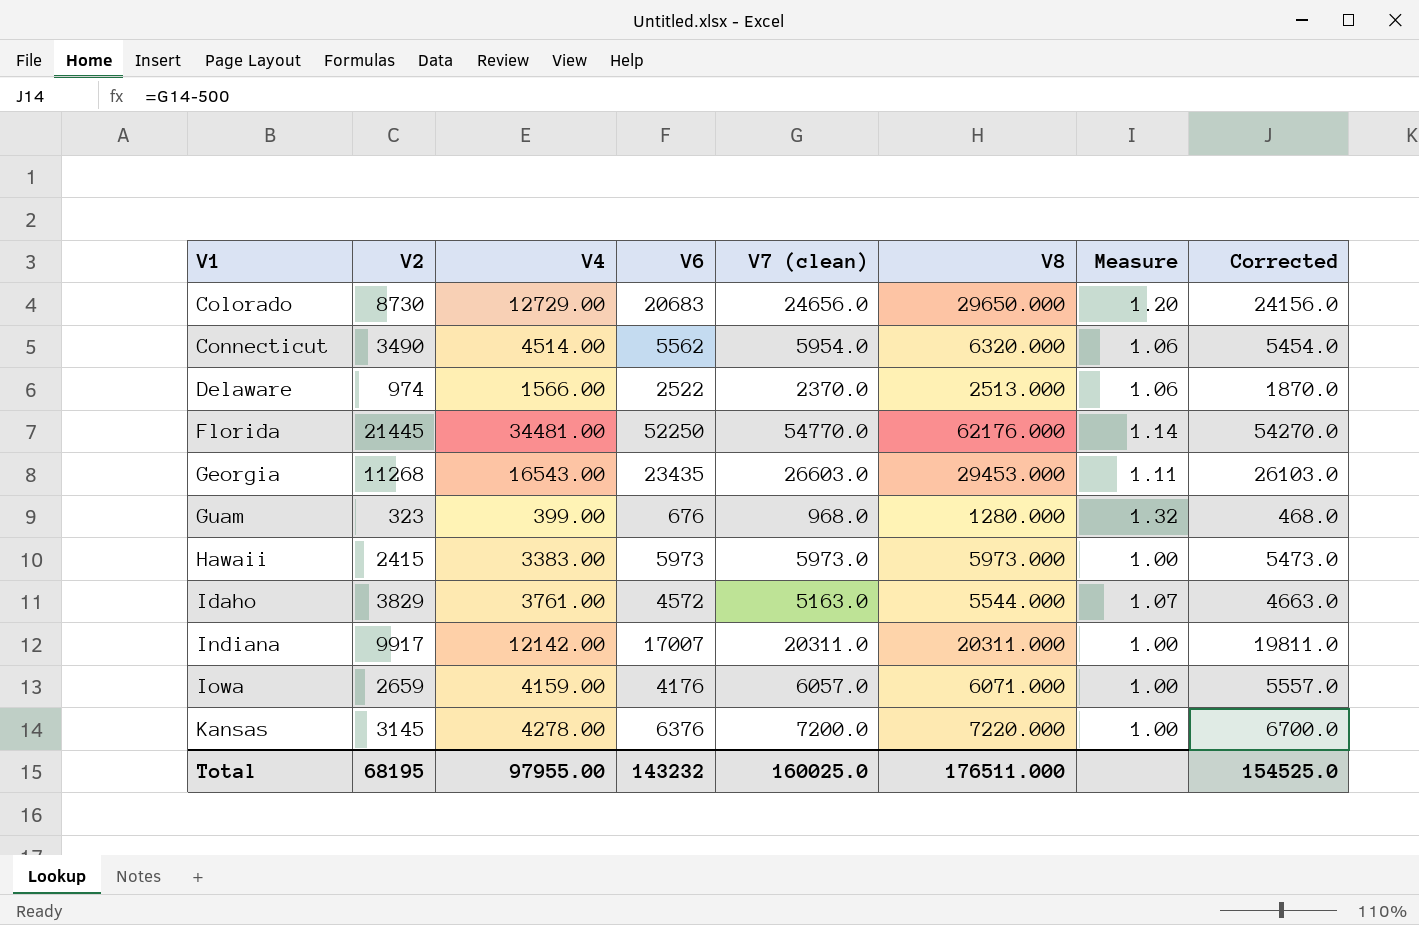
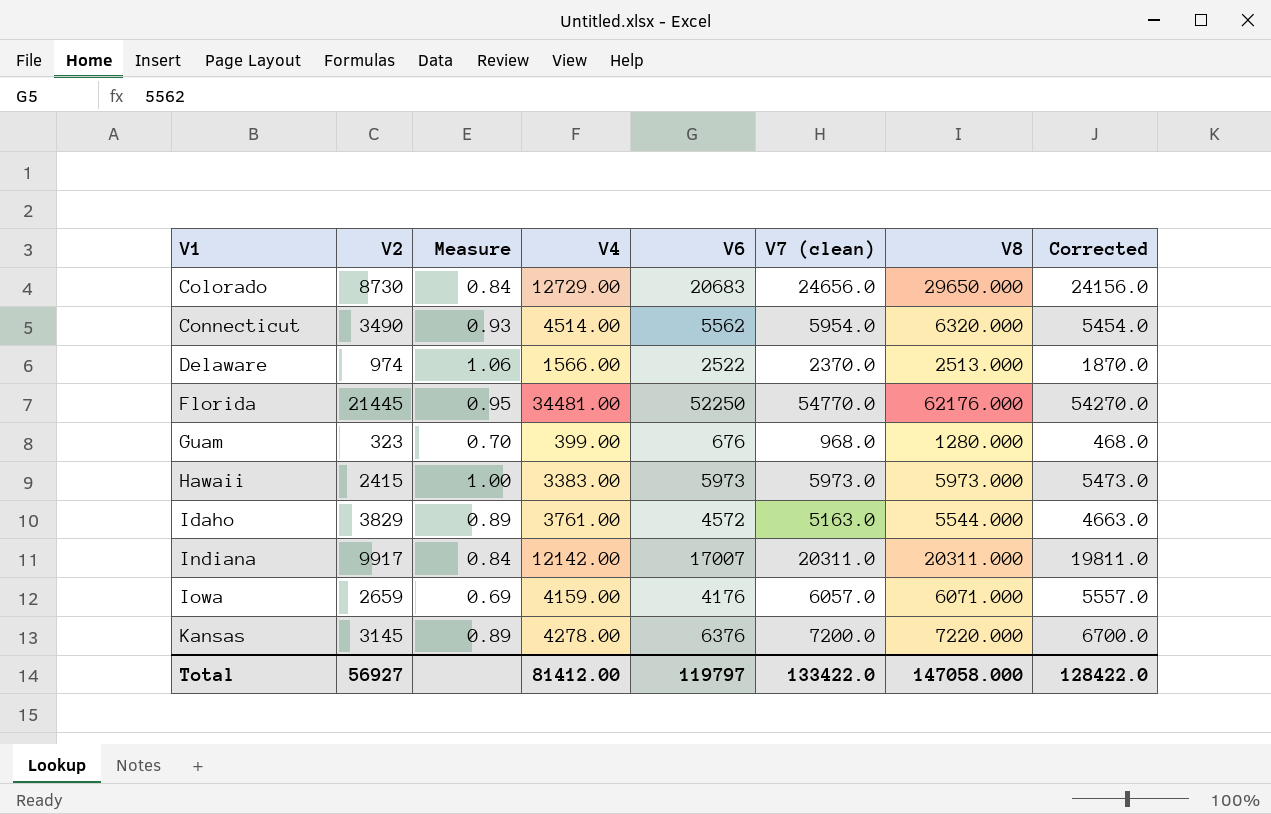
column Measure | formula: [V8] / [V7 (clean)] -> [V6] / [V7 (clean)]
column Measure | position: 7 -> 3
row Georgia: 11268 | 16543.00 | 23435 | 26603.0 | 29453.000 | 1.11 | 26103.0 -> none
Total | V2: 68195 -> 56927
Total | V4: 97955.00 -> 81412.00
Total | V6: 143232 -> 119797
Total | V7 (clean): 160025.0 -> 133422.0
Total | V8: 176511.000 -> 147058.000
Total | Corrected: 154525.0 -> 128422.0

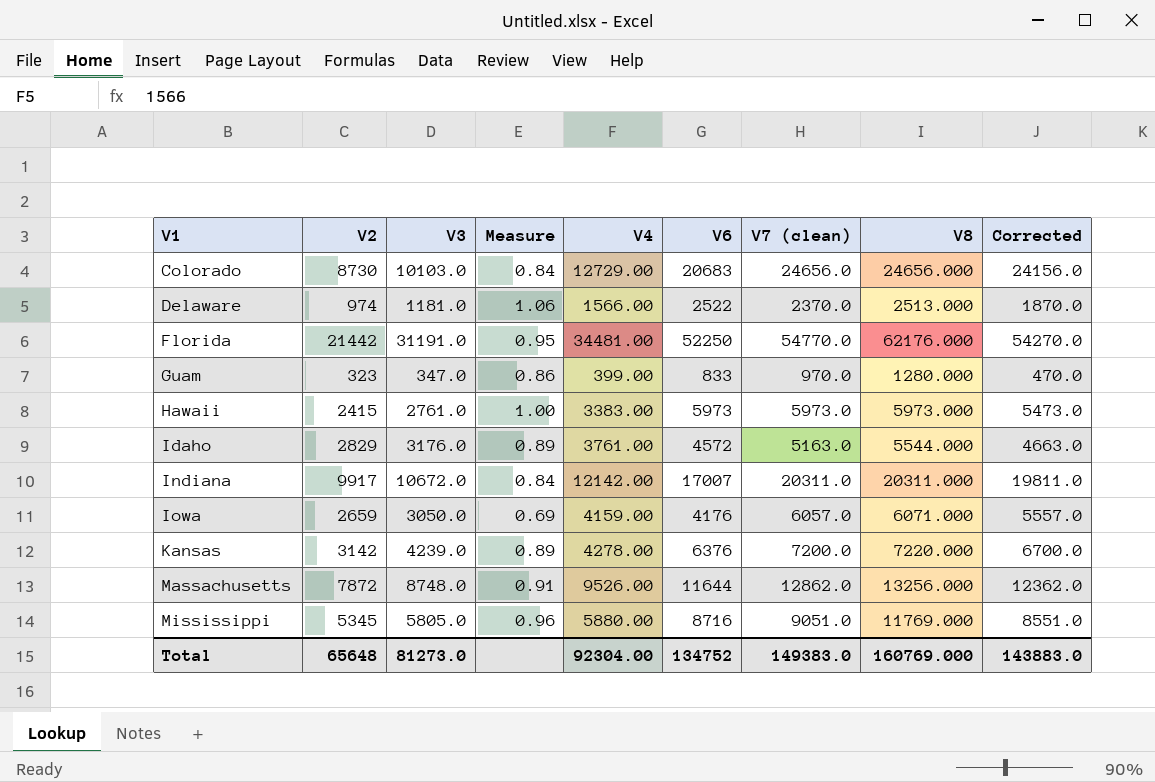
column V3 | position: none -> 3
row Connecticut: 3490 | 0.93 | 4514.00 | 5562 | 5954.0 | 6320.000 | 5454.0 -> none
Colorado | V8: 29650.000 -> 24656.000
Florida | V2: 21445 -> 21442
Guam | Measure: 0.70 -> 0.86
Guam | V6: 676 -> 833
Guam | V7 (clean): 968.0 -> 970.0
Guam | Corrected: 468.0 -> 470.0
Idaho | V2: 3829 -> 2829
Kansas | V2: 3145 -> 3142
row Massachusetts: none -> 7872 | 8748.0 | 0.91 | 9526.00 | 11644 | 12862.0 | 13256.000 | 12362.0
row Mississippi: none -> 5345 | 5805.0 | 0.96 | 5880.00 | 8716 | 9051.0 | 11769.000 | 8551.0
Total | V2: 56927 -> 65648
Total | V4: 81412.00 -> 92304.00
Total | V6: 119797 -> 134752
Total | V7 (clean): 133422.0 -> 149383.0
Total | V8: 147058.000 -> 160769.000
Total | Corrected: 128422.0 -> 143883.0

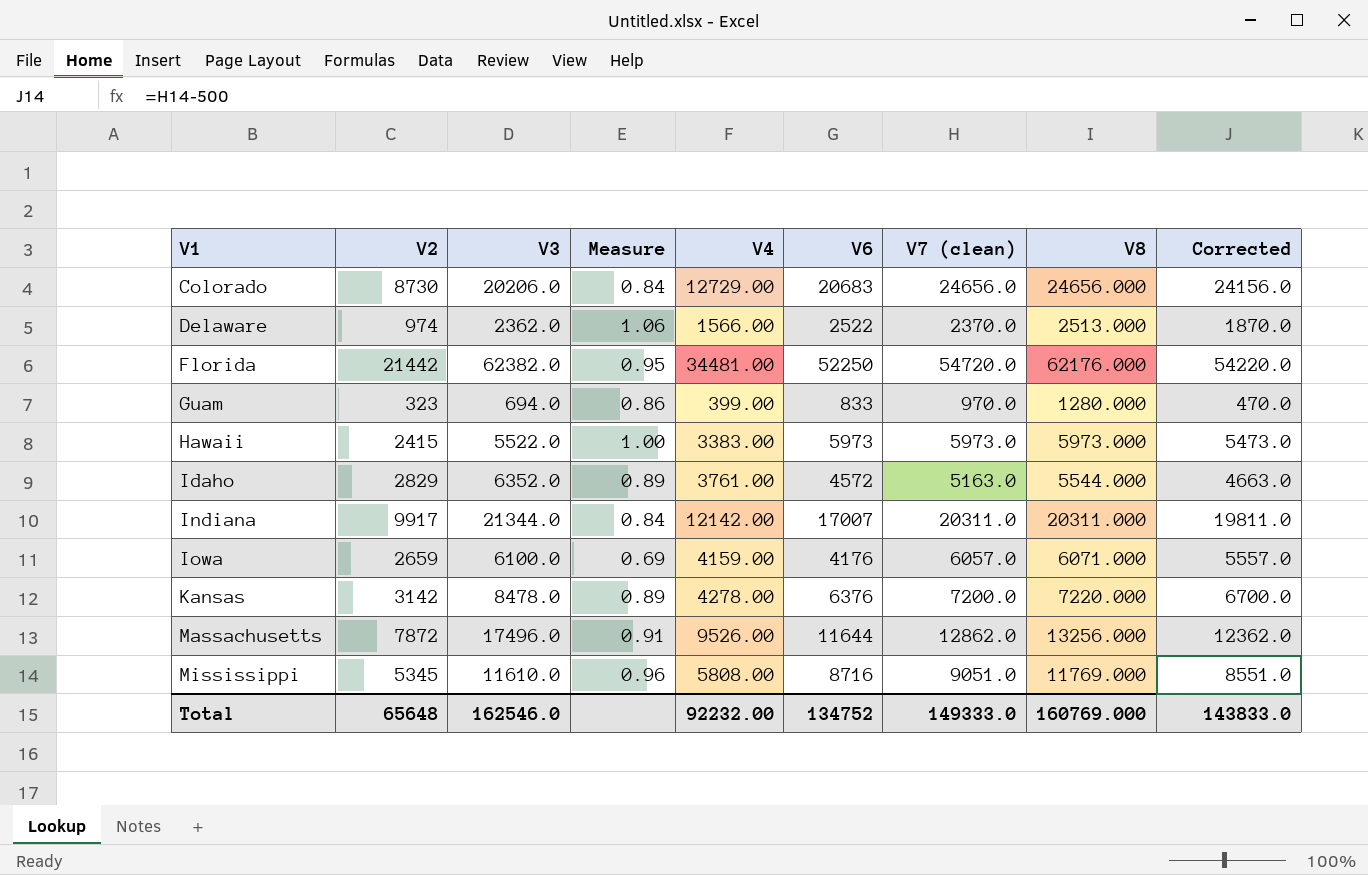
Colorado | V3: 10103.0 -> 20206.0
Delaware | V3: 1181.0 -> 2362.0
Florida | V3: 31191.0 -> 62382.0
Florida | V7 (clean): 54770.0 -> 54720.0
Florida | Corrected: 54270.0 -> 54220.0
Guam | V3: 347.0 -> 694.0
Hawaii | V3: 2761.0 -> 5522.0
Idaho | V3: 3176.0 -> 6352.0
Indiana | V3: 10672.0 -> 21344.0
Iowa | V3: 3050.0 -> 6100.0
Kansas | V3: 4239.0 -> 8478.0
Massachusetts | V3: 8748.0 -> 17496.0
Mississippi | V3: 5805.0 -> 11610.0
Mississippi | V4: 5880.00 -> 5808.00
Total | V3: 81273.0 -> 162546.0
Total | V4: 92304.00 -> 92232.00
Total | V7 (clean): 149383.0 -> 149333.0
Total | Corrected: 143883.0 -> 143833.0

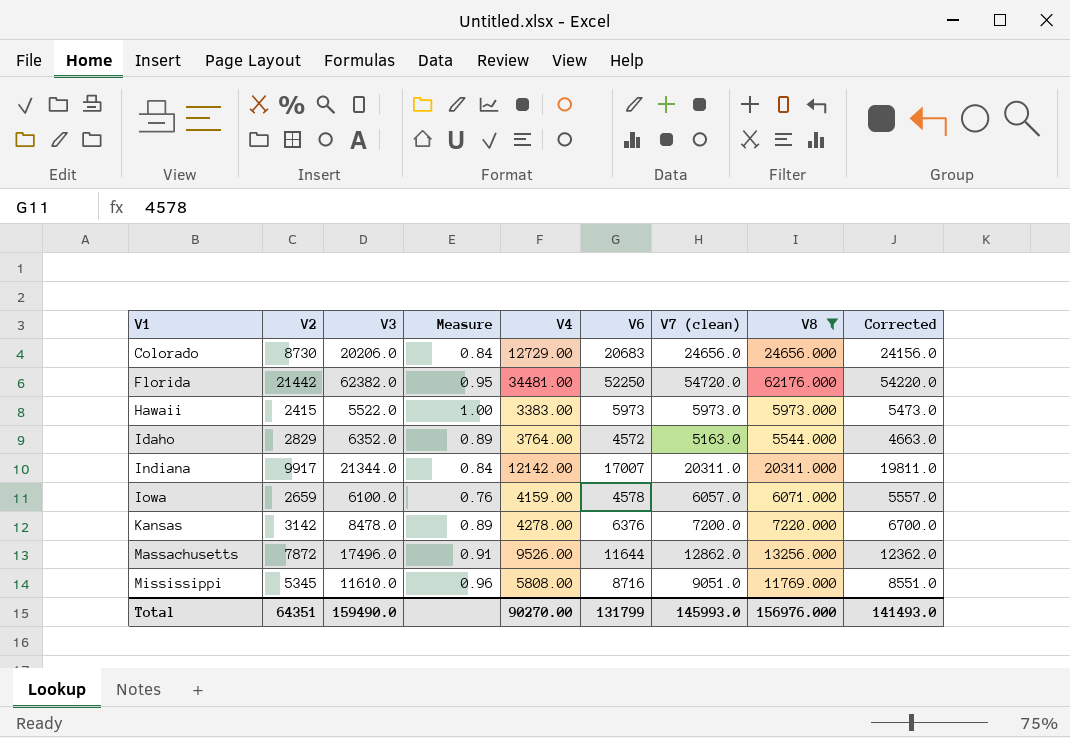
filter: none -> V8 >= 5544.000
Idaho | V4: 3761.00 -> 3764.00
Iowa | Measure: 0.69 -> 0.76
Iowa | V6: 4176 -> 4578
Total | V2: 65648 -> 64351
Total | V3: 162546.0 -> 159490.0
Total | V4: 92232.00 -> 90270.00
Total | V6: 134752 -> 131799
Total | V7 (clean): 149333.0 -> 145993.0
Total | V8: 160769.000 -> 156976.000
Total | Corrected: 143833.0 -> 141493.0

